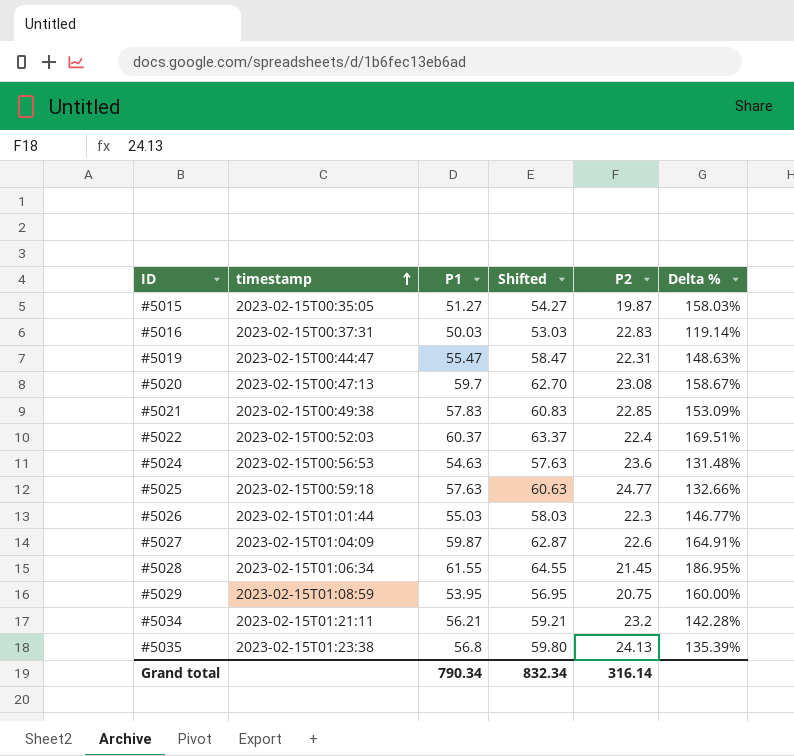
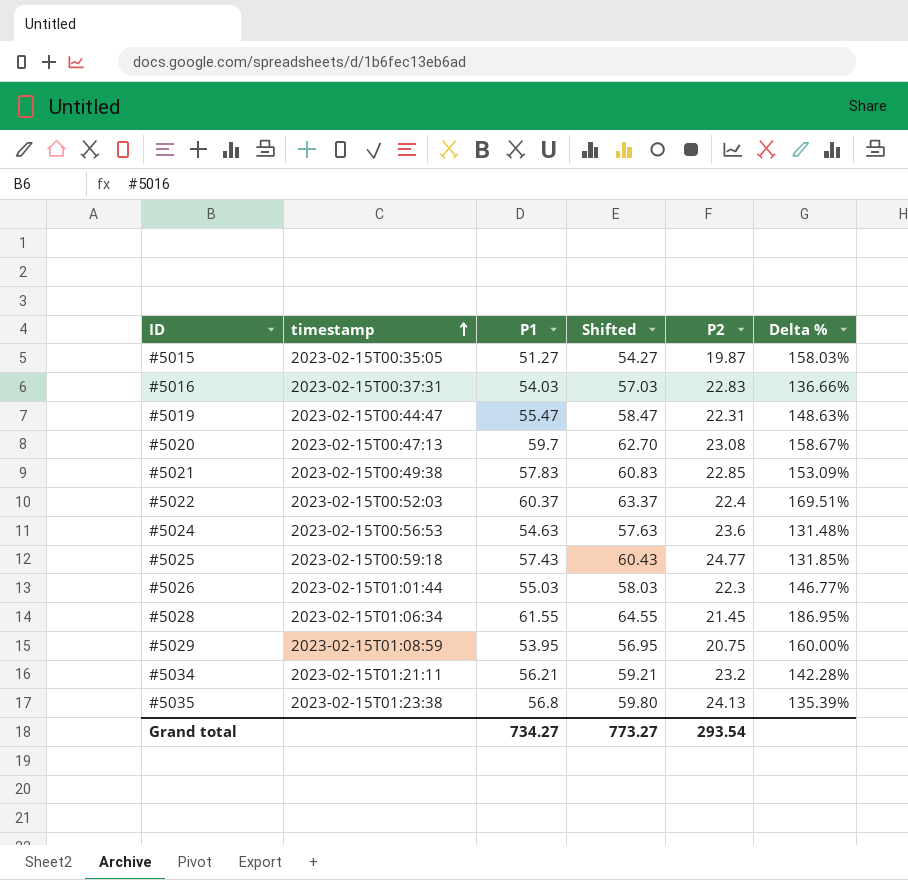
row #5027: 2023-02-15T01:04:09 | 59.87 | 62.87 | 22.6 | 164.91% -> none
#5016 | P1: 50.03 -> 54.03
#5016 | Shifted: 53.03 -> 57.03
#5016 | Delta %: 119.14% -> 136.66%
#5025 | P1: 57.63 -> 57.43
#5025 | Shifted: 60.63 -> 60.43
#5025 | Delta %: 132.66% -> 131.85%
Grand total | P1: 790.34 -> 734.27
Grand total | Shifted: 832.34 -> 773.27
Grand total | P2: 316.14 -> 293.54

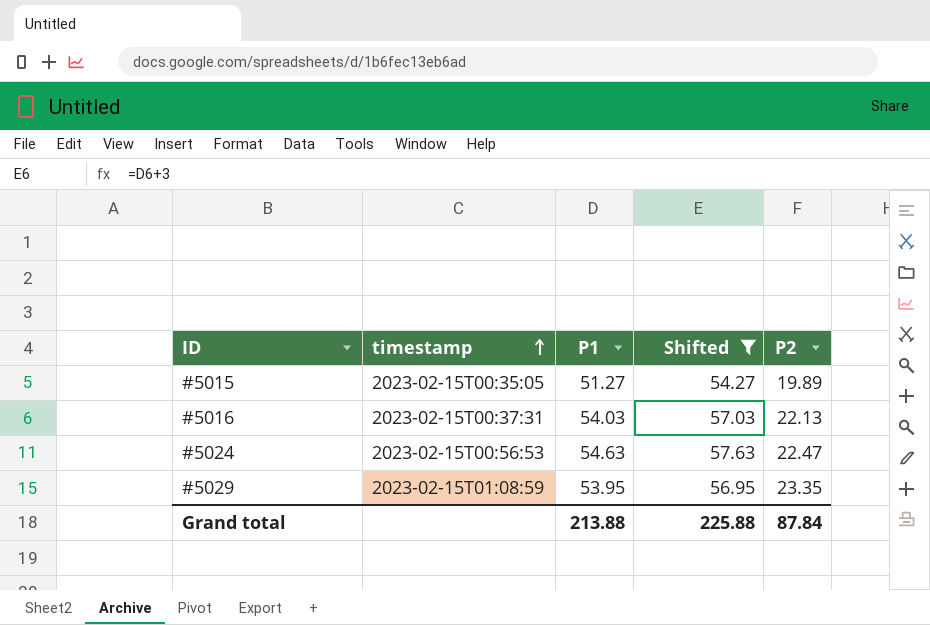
filter: none -> Shifted <= 57.63
column Delta % | formula: ([P1] - [P2]) / [P2] -> none
#5015 | P2: 19.87 -> 19.89
#5016 | P2: 22.83 -> 22.13
#5024 | P2: 23.6 -> 22.47
#5029 | P2: 20.75 -> 23.35
Grand total | P1: 734.27 -> 213.88
Grand total | Shifted: 773.27 -> 225.88
Grand total | P2: 293.54 -> 87.84

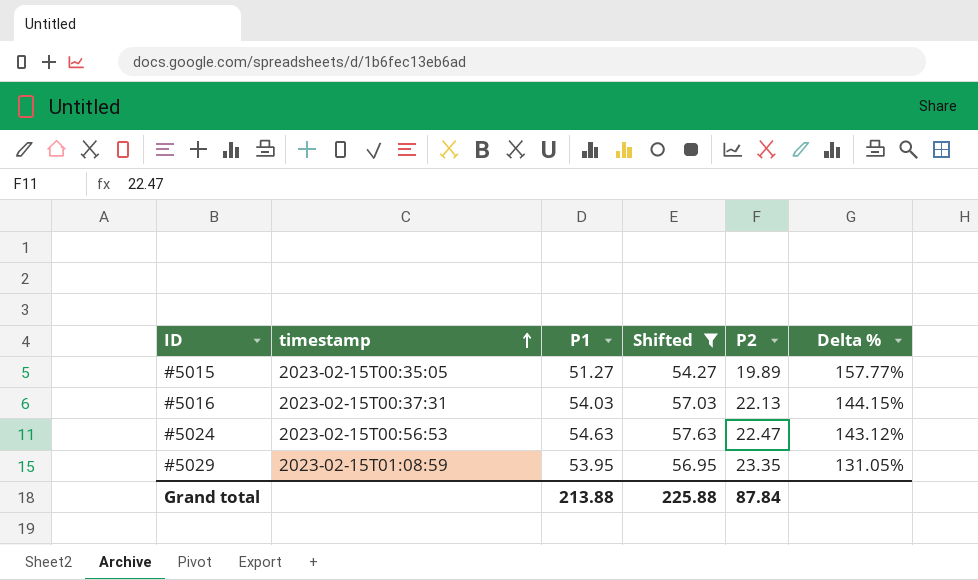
column Delta % | formula: none -> ([P1] - [P2]) / [P2]

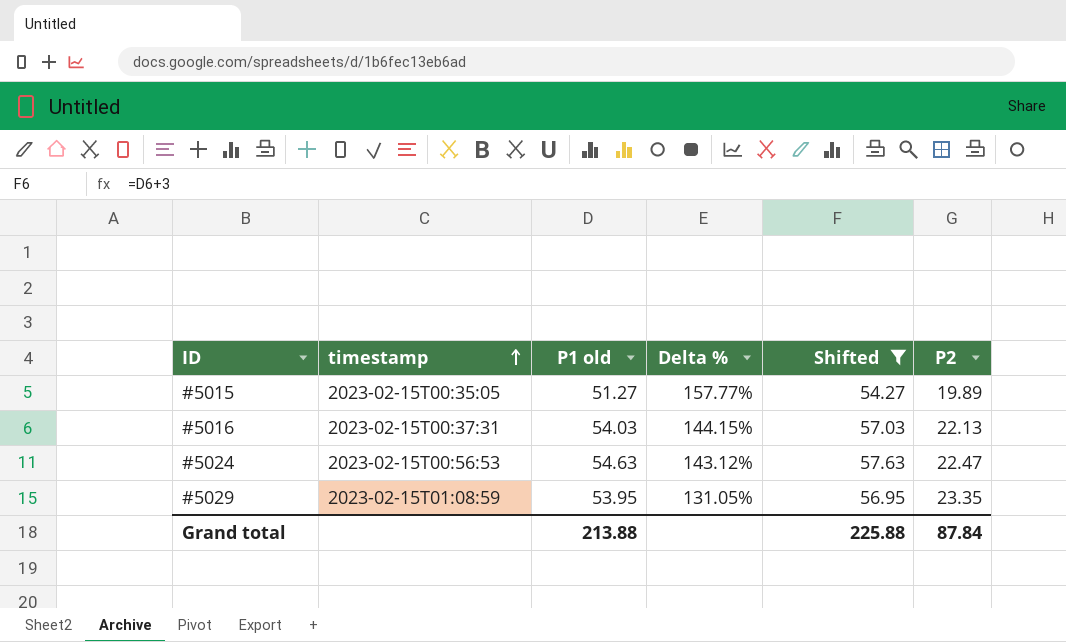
column name: P1 -> P1 old
column Delta % | position: 6 -> 4

